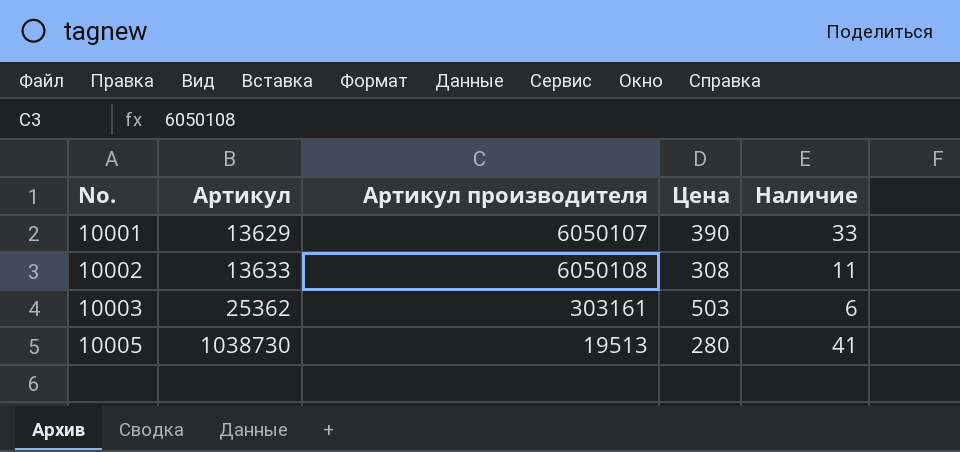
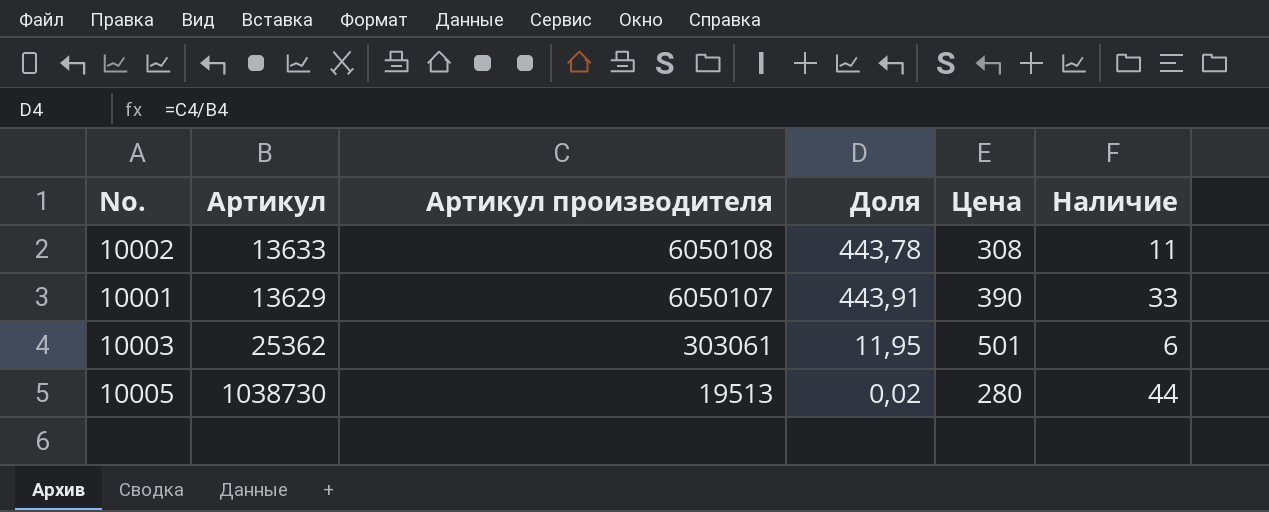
row order: No. ascending -> Артикул производителя descending
column Доля | formula: none -> [Артикул производителя] / [Артикул]
10003 | Артикул производителя: 303161 -> 303061
10003 | Цена: 503 -> 501
10005 | Наличие: 41 -> 44

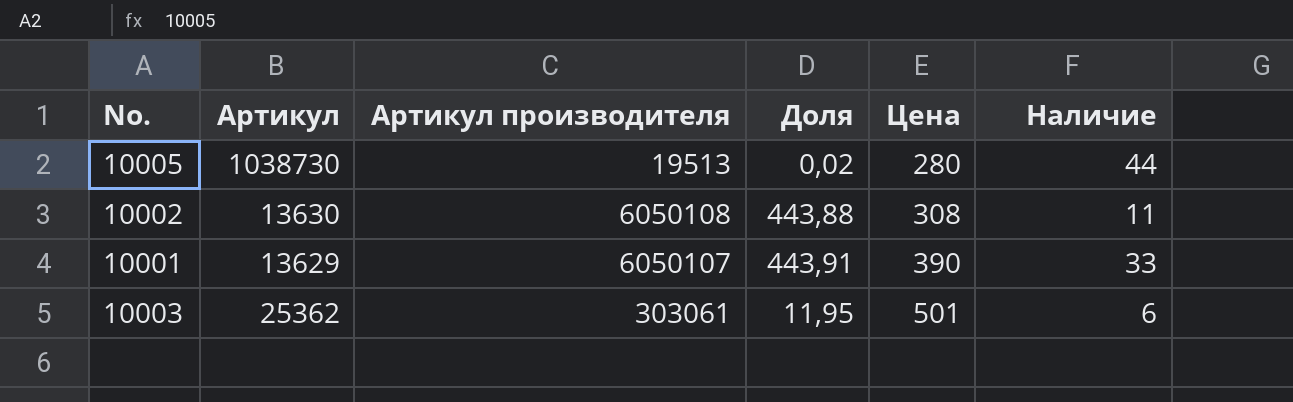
row order: Артикул производителя descending -> Цена ascending
10002 | Артикул: 13633 -> 13630
10002 | Доля: 443,78 -> 443,88

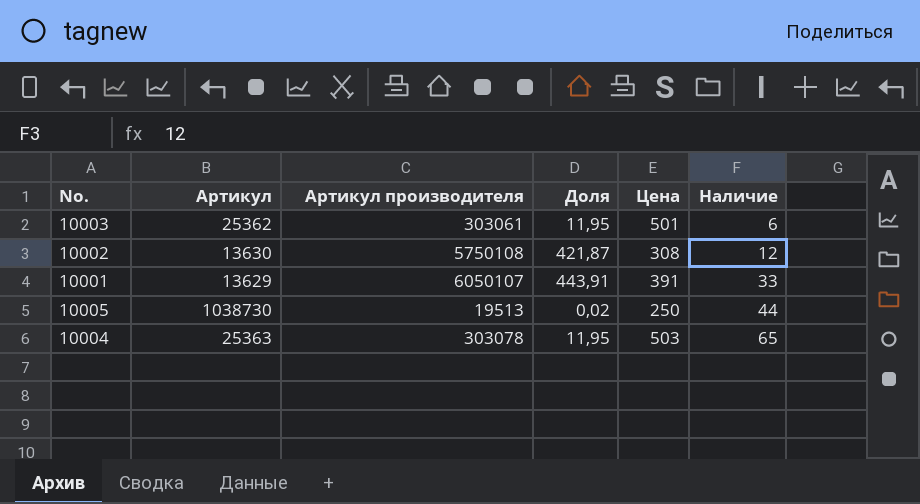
row order: Цена ascending -> Наличие ascending
10002 | Артикул производителя: 6050108 -> 5750108
10002 | Доля: 443,88 -> 421,87
10002 | Наличие: 11 -> 12
10001 | Цена: 390 -> 391
10005 | Цена: 280 -> 250
row 10004: none -> 25363 | 303078 | 11,95 | 503 | 65

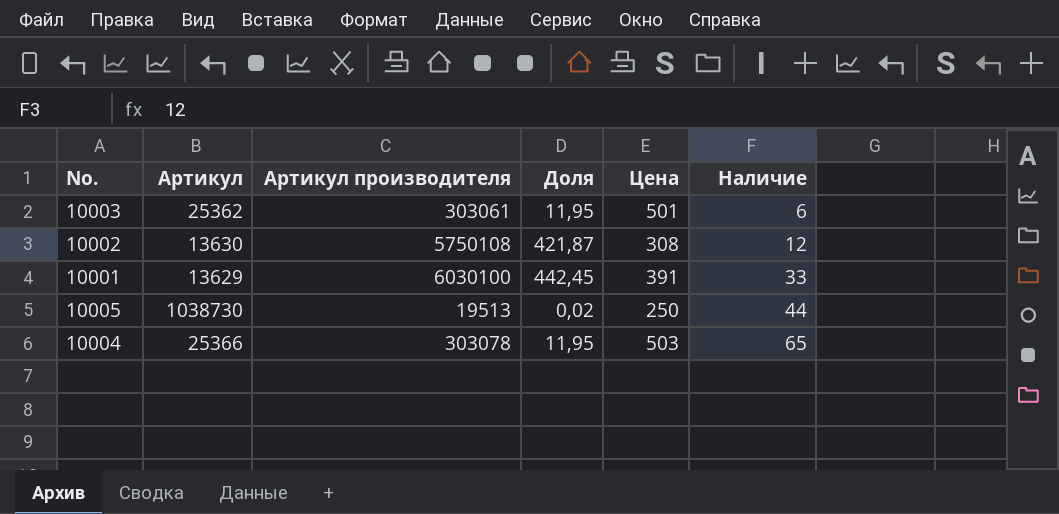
10001 | Артикул производителя: 6050107 -> 6030100
10001 | Доля: 443,91 -> 442,45
10004 | Артикул: 25363 -> 25366

